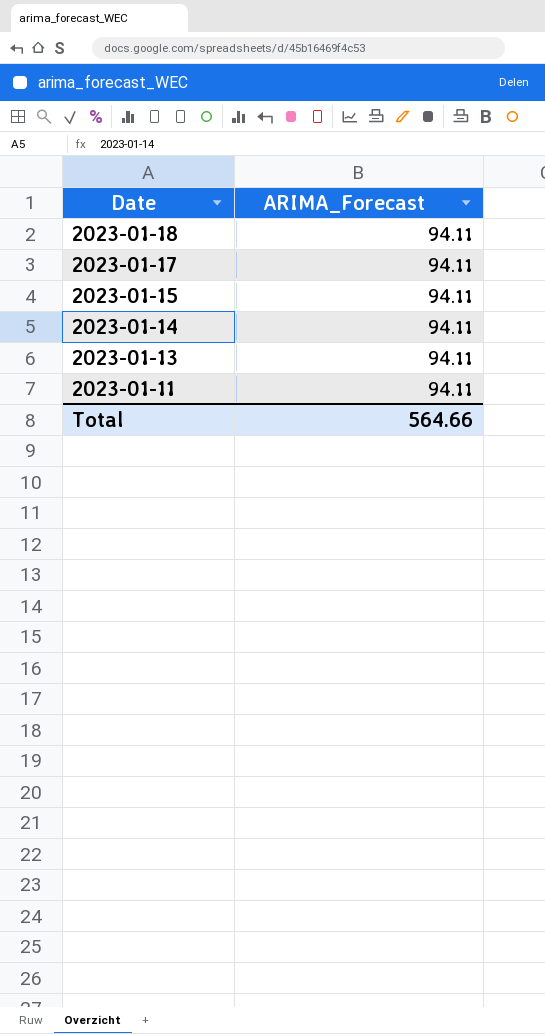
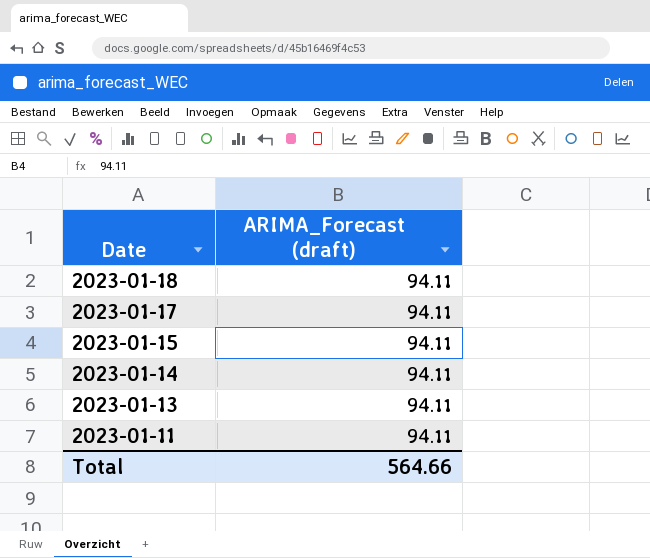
column name: ARIMA_Forecast -> ARIMA_Forecast (draft)

